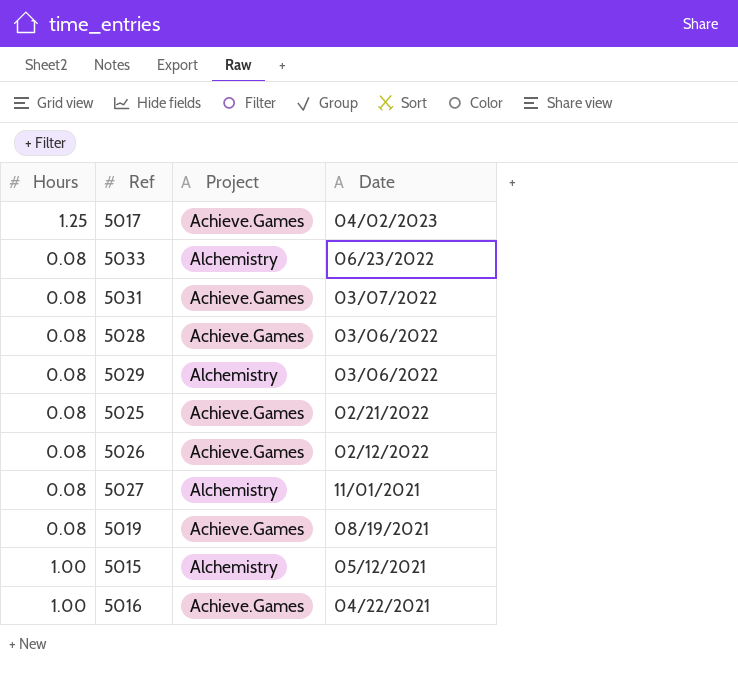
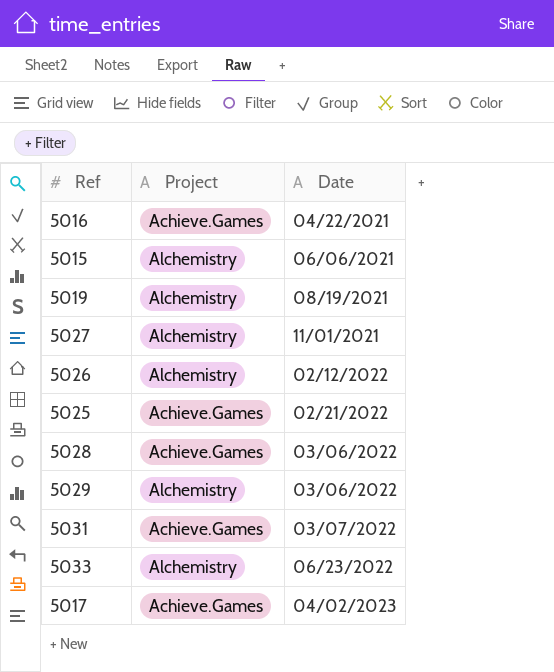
row order: Date descending -> Date ascending
column Hours | position: 1 -> none
5015 | Date: 05/12/2021 -> 06/06/2021
5019 | Project: Achieve.Games -> Alchemistry
5026 | Project: Achieve.Games -> Alchemistry

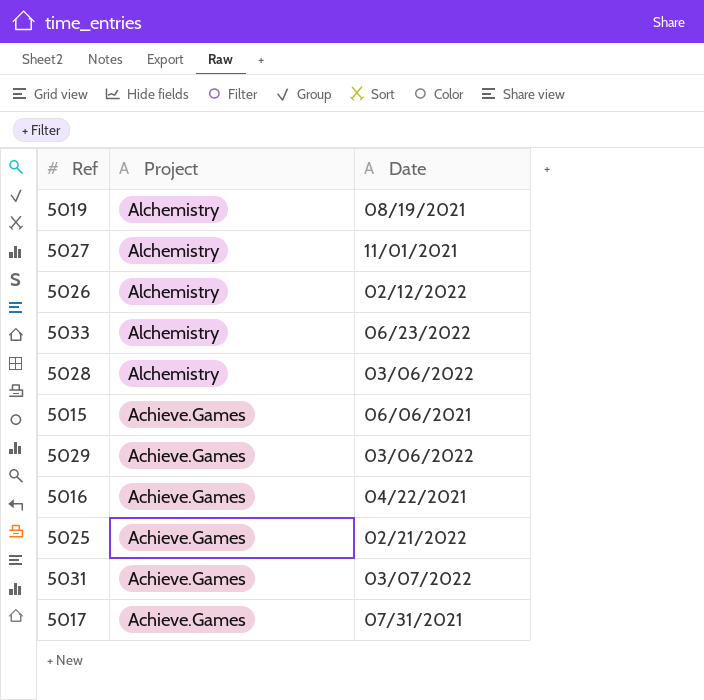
row order: Date ascending -> Project descending
5028 | Project: Achieve.Games -> Alchemistry
5015 | Project: Alchemistry -> Achieve.Games
5029 | Project: Alchemistry -> Achieve.Games
5017 | Date: 04/02/2023 -> 07/31/2021

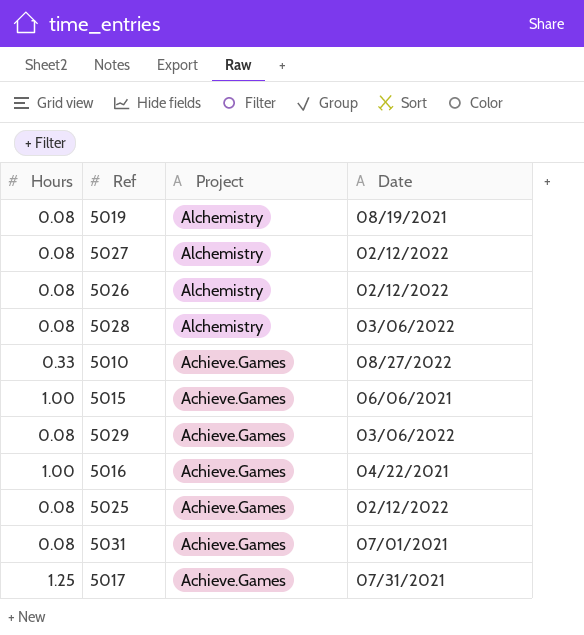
column Hours | position: none -> 1
row 5033: Alchemistry | 06/23/2022 -> none
5027 | Date: 11/01/2021 -> 02/12/2022
row 5010: none -> 0.33 | Achieve.Games | 08/27/2022
5025 | Date: 02/21/2022 -> 02/12/2022
5031 | Date: 03/07/2022 -> 07/01/2021

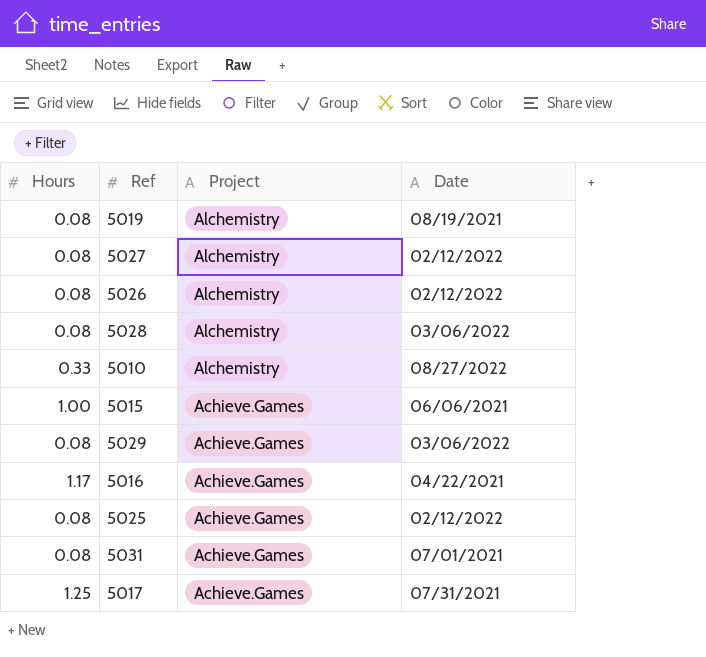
5010 | Project: Achieve.Games -> Alchemistry
5016 | Hours: 1.00 -> 1.17

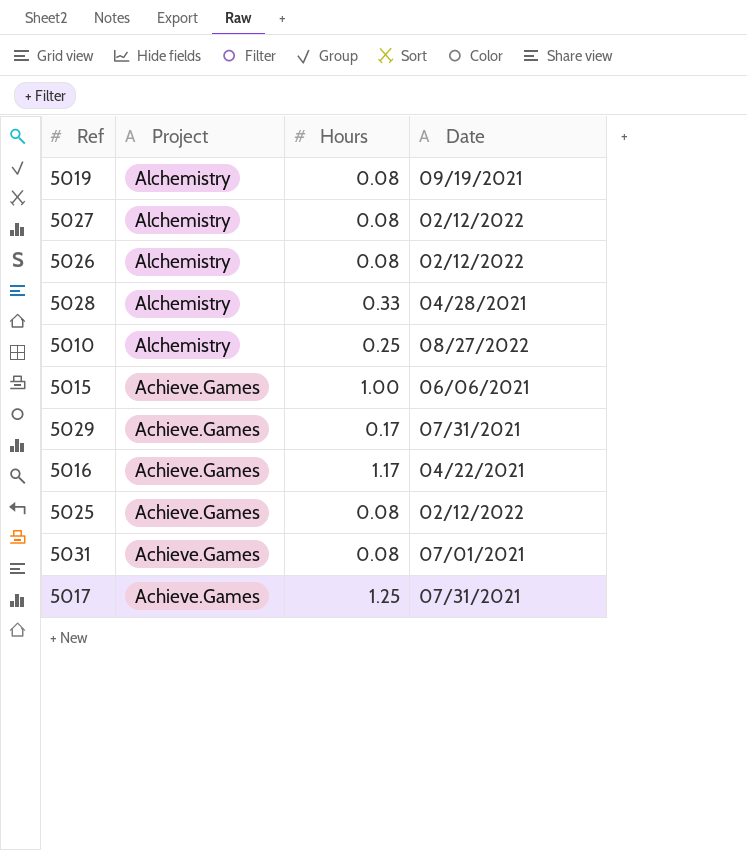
column Hours | position: 1 -> 3
5019 | Date: 08/19/2021 -> 09/19/2021
5028 | Hours: 0.08 -> 0.33
5028 | Date: 03/06/2022 -> 04/28/2021
5010 | Hours: 0.33 -> 0.25
5029 | Hours: 0.08 -> 0.17
5029 | Date: 03/06/2022 -> 07/31/2021

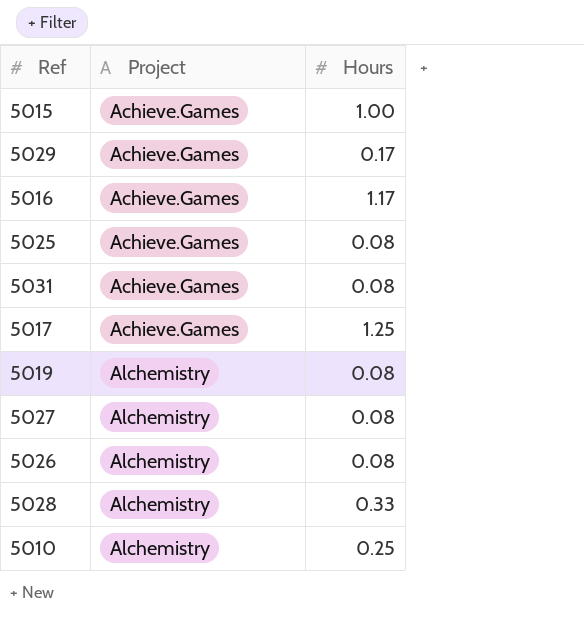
row order: Project descending -> Project ascending
column Date | position: 4 -> none

